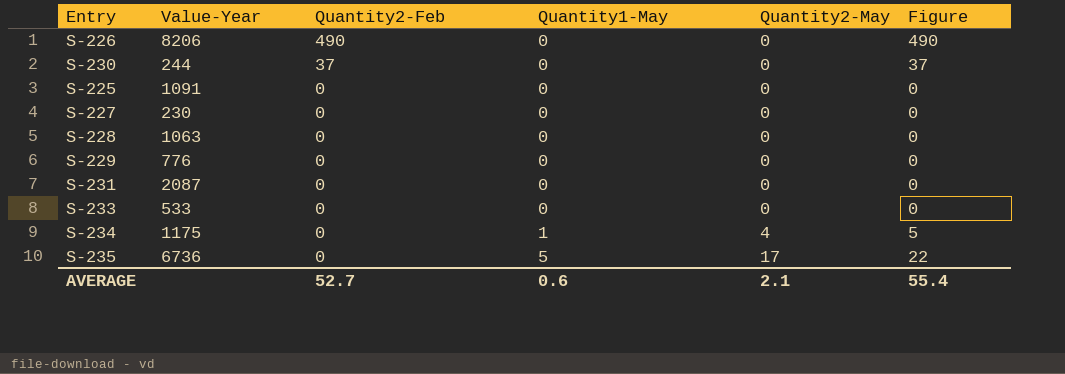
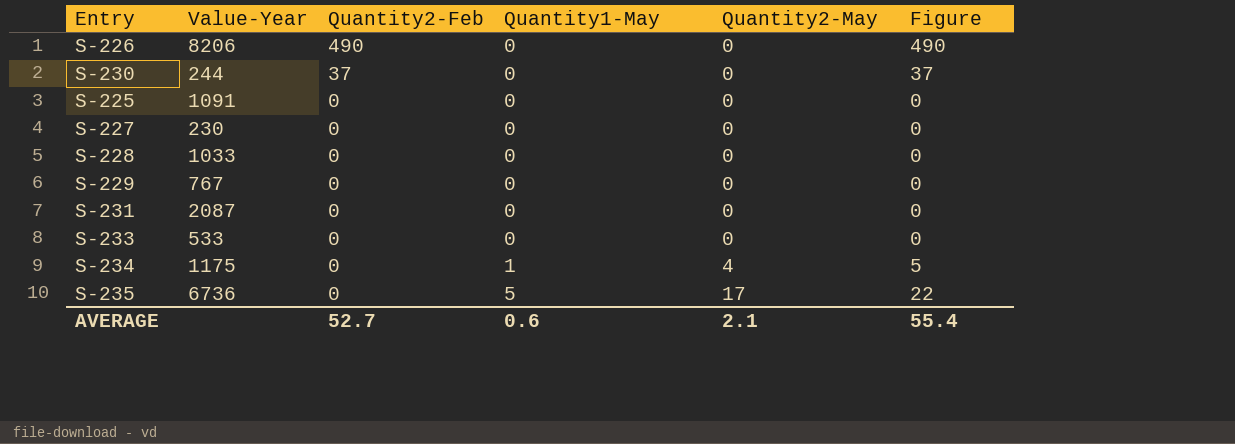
S-228 | Value-Year: 1063 -> 1033
S-229 | Value-Year: 776 -> 767

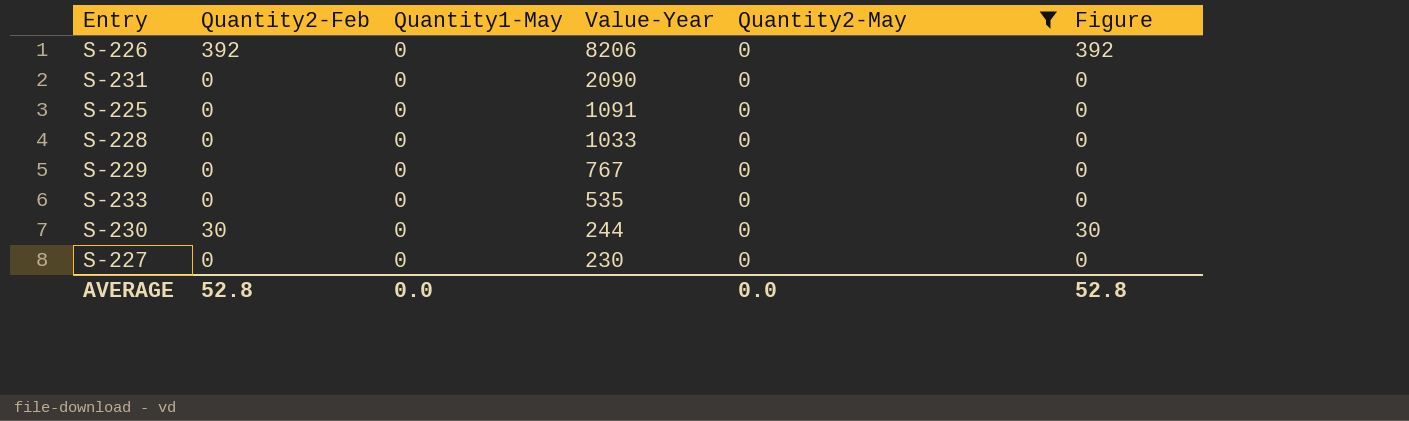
filter: none -> Quantity2-May = 0
row order: Quantity2-Feb descending -> Value-Year descending
column Value-Year | position: 2 -> 4
S-226 | Quantity2-Feb: 490 -> 392
S-226 | Figure: 490 -> 392
S-231 | Value-Year: 2087 -> 2090
S-233 | Value-Year: 533 -> 535
S-230 | Quantity2-Feb: 37 -> 30
S-230 | Figure: 37 -> 30
AVERAGE | Quantity2-Feb: 52.7 -> 52.8
AVERAGE | Quantity1-May: 0.6 -> 0.0
AVERAGE | Quantity2-May: 2.1 -> 0.0
AVERAGE | Figure: 55.4 -> 52.8

